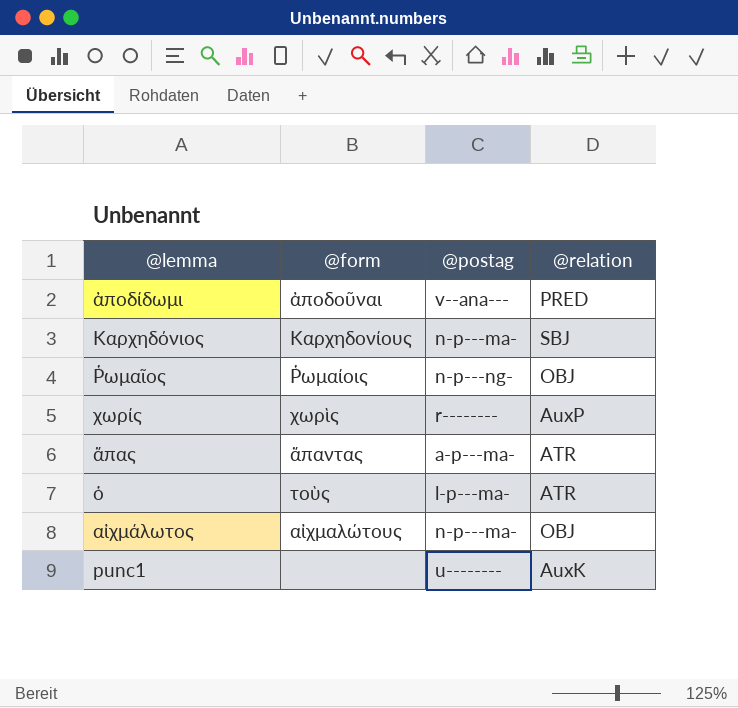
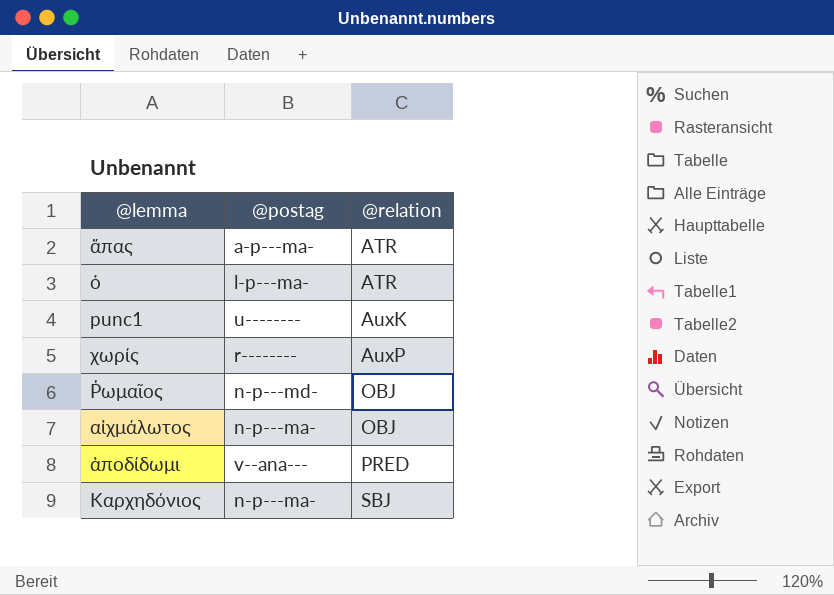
row order: none -> @relation ascending
column @form | position: 2 -> none
Ῥωμαῖος | @postag: n-p---ng- -> n-p---md-

